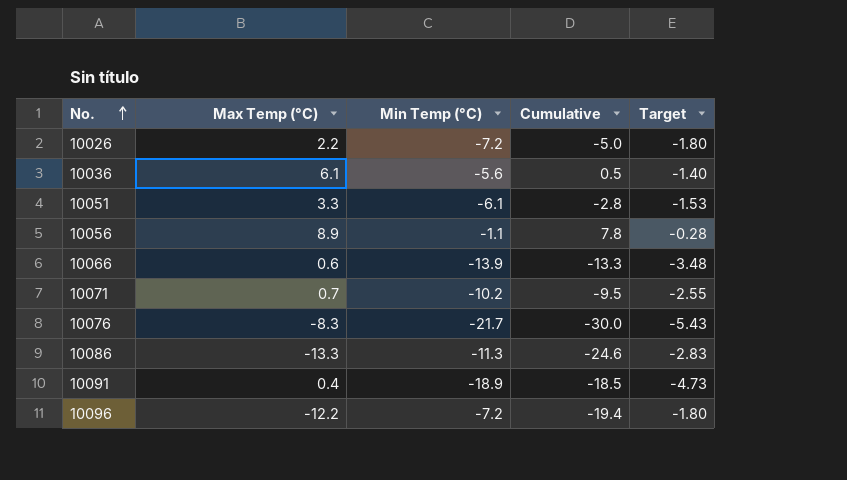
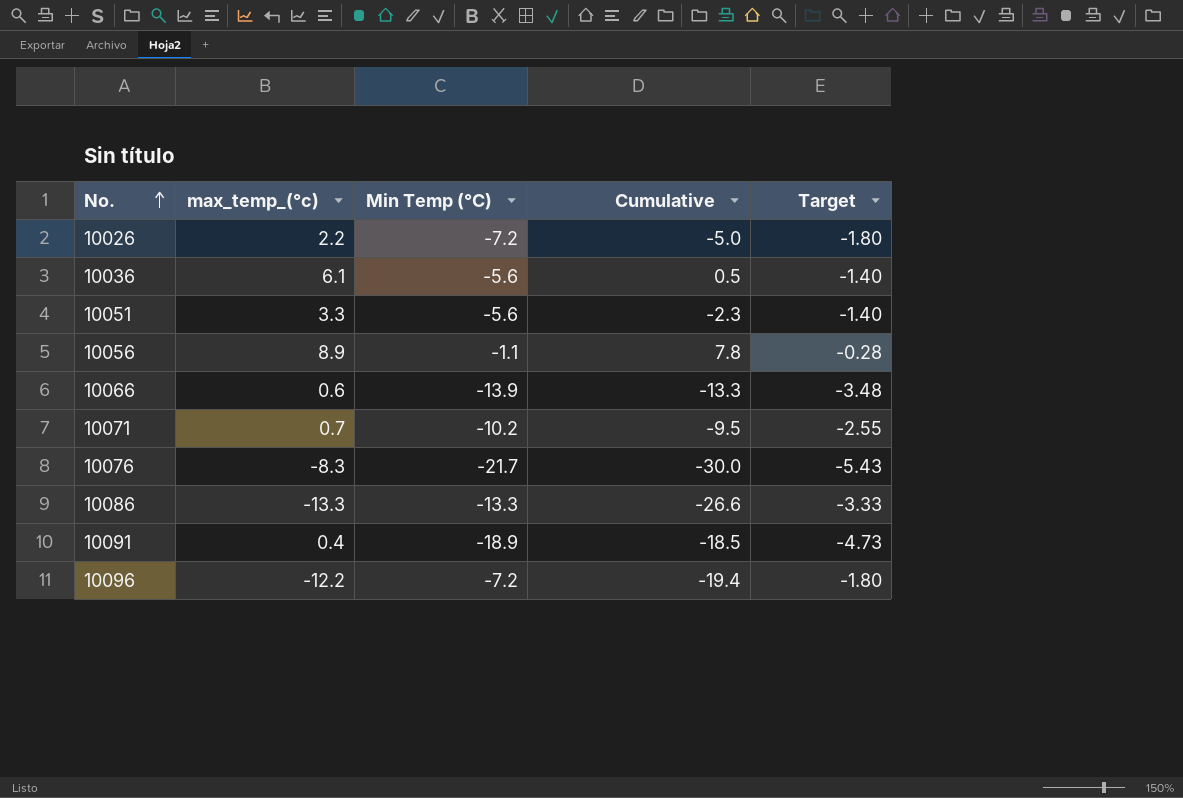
column name: Max Temp (°C) -> max_temp_(°c)
10051 | Min Temp (°C): -6.1 -> -5.6
10051 | Cumulative: -2.8 -> -2.3
10051 | Target: -1.53 -> -1.40
10086 | Min Temp (°C): -11.3 -> -13.3
10086 | Cumulative: -24.6 -> -26.6
10086 | Target: -2.83 -> -3.33

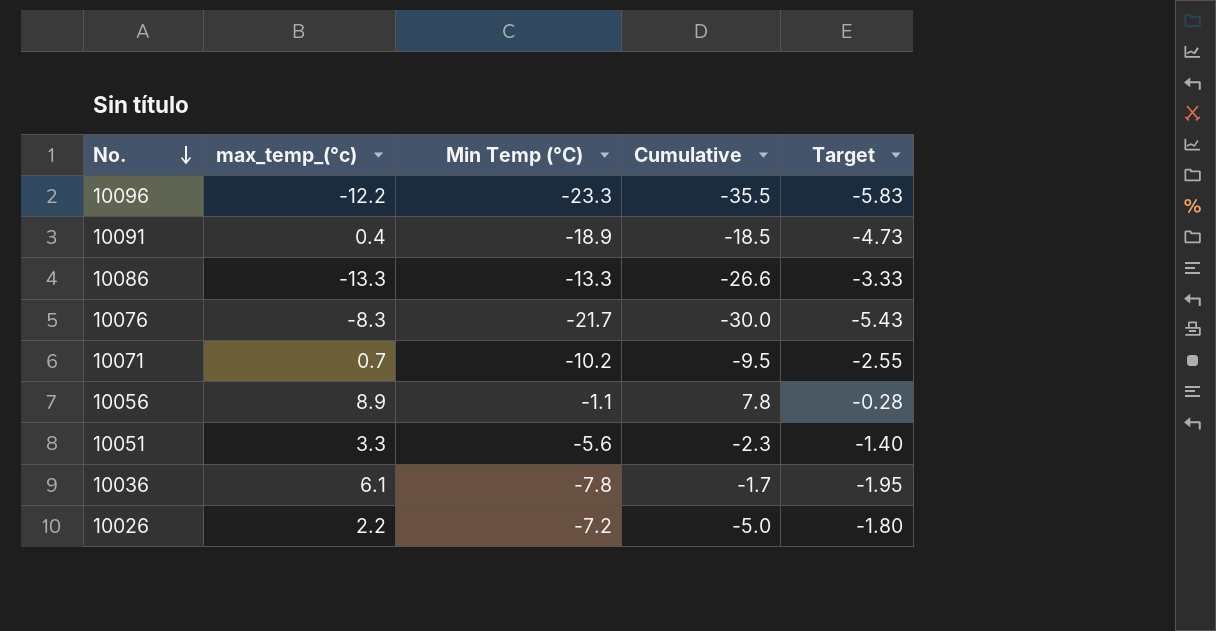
row order: No. ascending -> No. descending
row 10066: 0.6 | -13.9 | -13.3 | -3.48 -> none
10096 | Min Temp (°C): -7.2 -> -23.3
10096 | Cumulative: -19.4 -> -35.5
10096 | Target: -1.80 -> -5.83
10036 | Min Temp (°C): -5.6 -> -7.8
10036 | Cumulative: 0.5 -> -1.7
10036 | Target: -1.40 -> -1.95

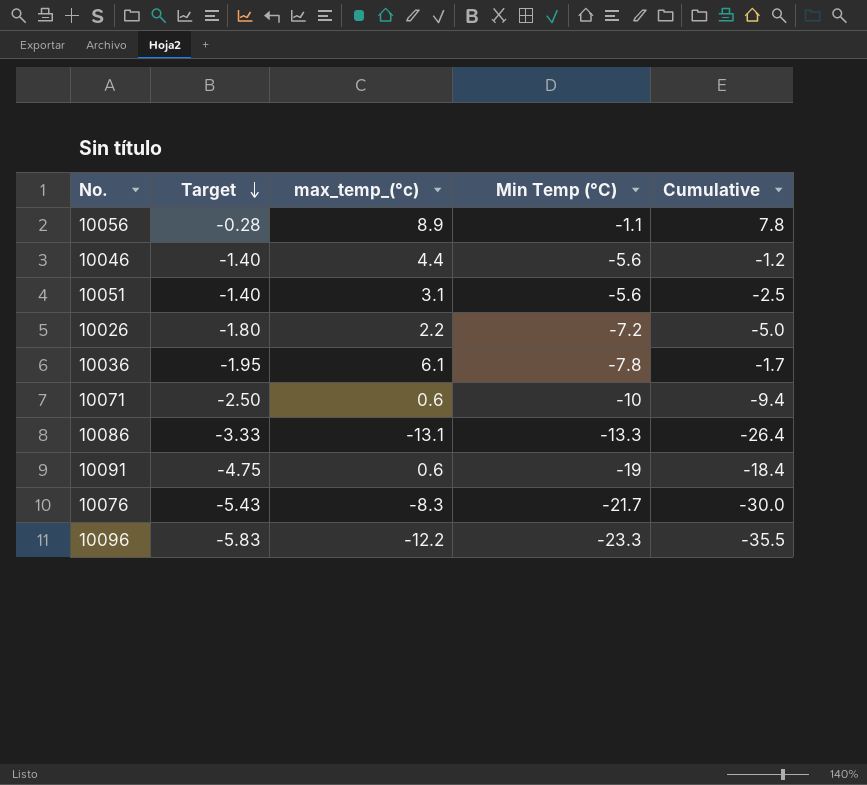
row order: No. descending -> Target descending
column Target | position: 5 -> 2
row 10046: none -> -1.40 | 4.4 | -5.6 | -1.2
10051 | max_temp_(°c): 3.3 -> 3.1
10051 | Cumulative: -2.3 -> -2.5
10071 | Target: -2.55 -> -2.50
10071 | max_temp_(°c): 0.7 -> 0.6
10071 | Min Temp (°C): -10.2 -> -10
10071 | Cumulative: -9.5 -> -9.4
10086 | max_temp_(°c): -13.3 -> -13.1
10086 | Cumulative: -26.6 -> -26.4
10091 | Target: -4.73 -> -4.75
10091 | max_temp_(°c): 0.4 -> 0.6
10091 | Min Temp (°C): -18.9 -> -19
10091 | Cumulative: -18.5 -> -18.4

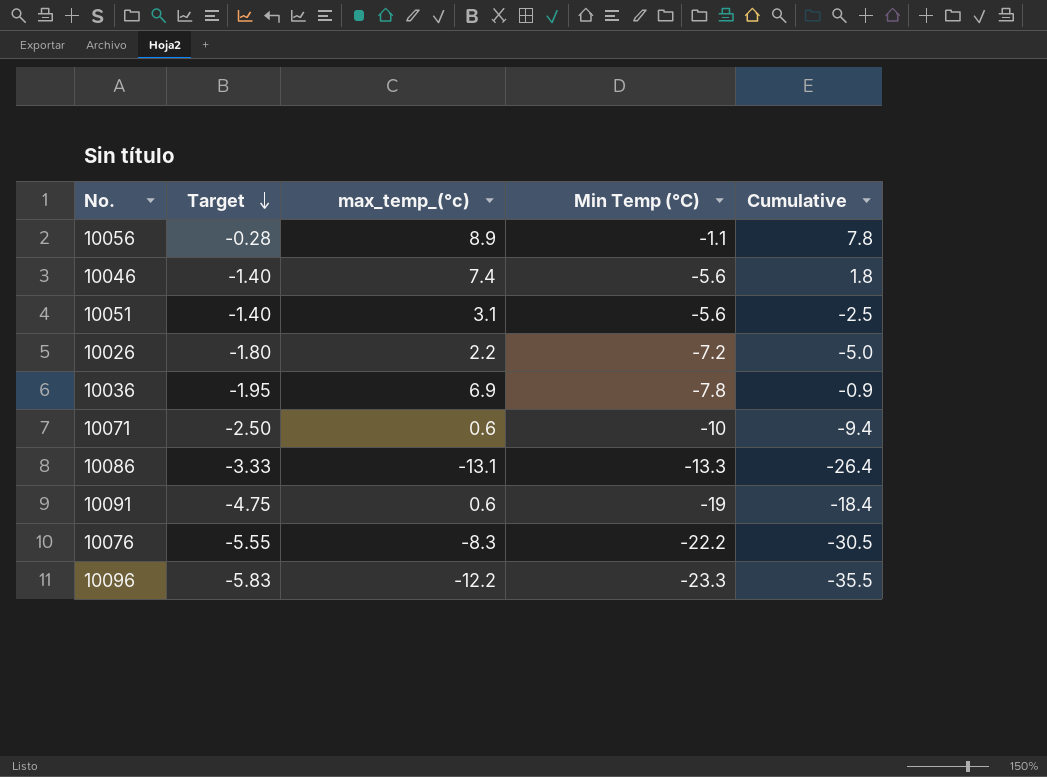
10046 | max_temp_(°c): 4.4 -> 7.4
10046 | Cumulative: -1.2 -> 1.8
10036 | max_temp_(°c): 6.1 -> 6.9
10036 | Cumulative: -1.7 -> -0.9
10076 | Target: -5.43 -> -5.55
10076 | Min Temp (°C): -21.7 -> -22.2
10076 | Cumulative: -30.0 -> -30.5

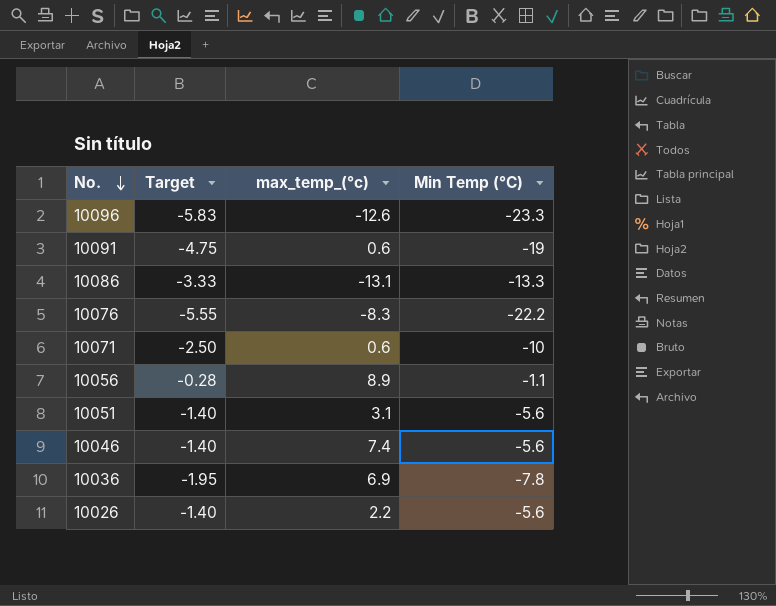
row order: Target descending -> No. descending
column Cumulative | formula: [max_temp_(°c)] + [Min Temp (°C)] -> none
10096 | max_temp_(°c): -12.2 -> -12.6
10026 | Target: -1.80 -> -1.40
10026 | Min Temp (°C): -7.2 -> -5.6

